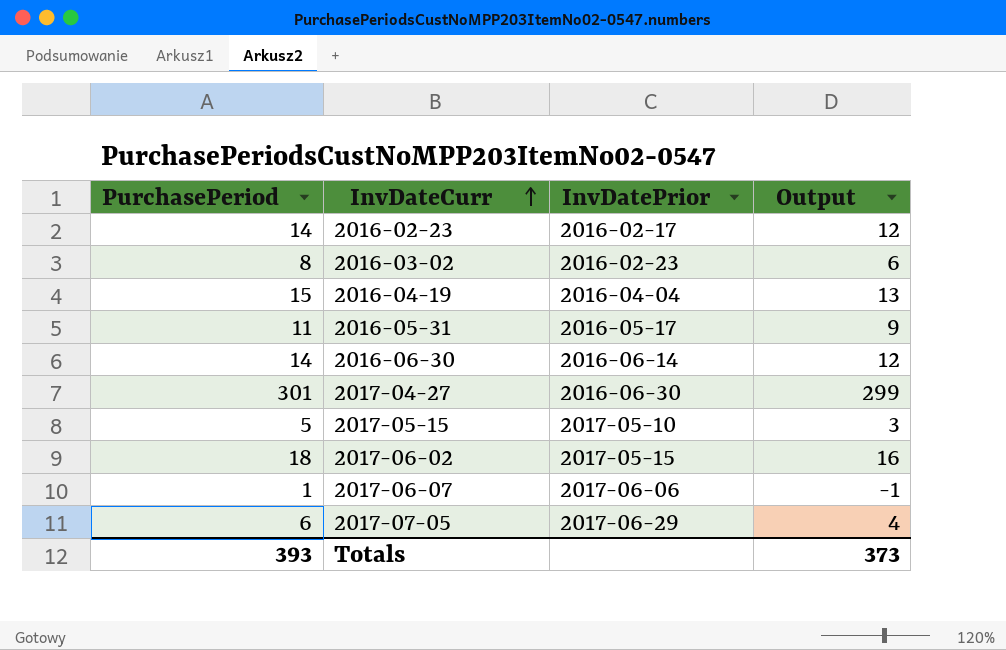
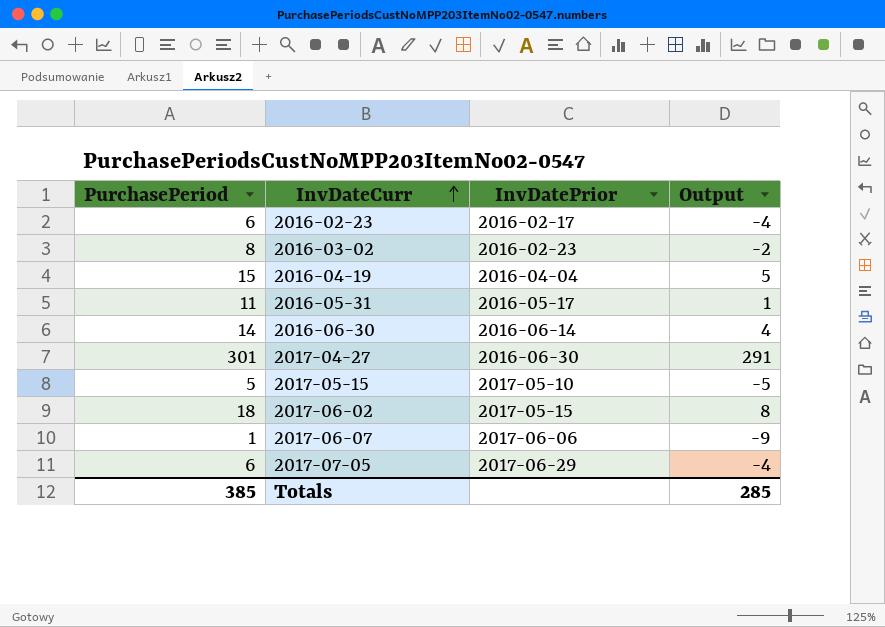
column Output | formula: [PurchasePeriod] - 2 -> [PurchasePeriod] - 10
2016-02-23 | PurchasePeriod: 14 -> 6
Totals | PurchasePeriod: 393 -> 385
Totals | Output: 373 -> 285

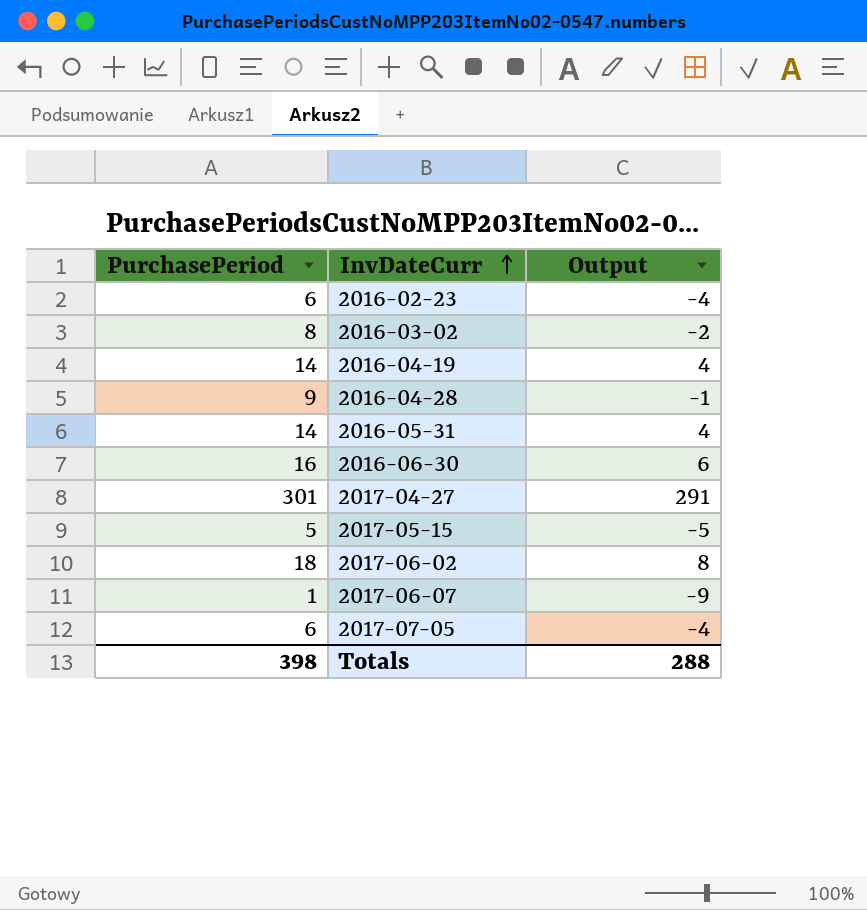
column InvDatePrior | position: 3 -> none
2016-04-19 | PurchasePeriod: 15 -> 14
2016-04-19 | Output: 5 -> 4
row 2016-04-28: none -> 9 | -1
2016-05-31 | PurchasePeriod: 11 -> 14
2016-05-31 | Output: 1 -> 4
2016-06-30 | PurchasePeriod: 14 -> 16
2016-06-30 | Output: 4 -> 6
Totals | PurchasePeriod: 385 -> 398
Totals | Output: 285 -> 288

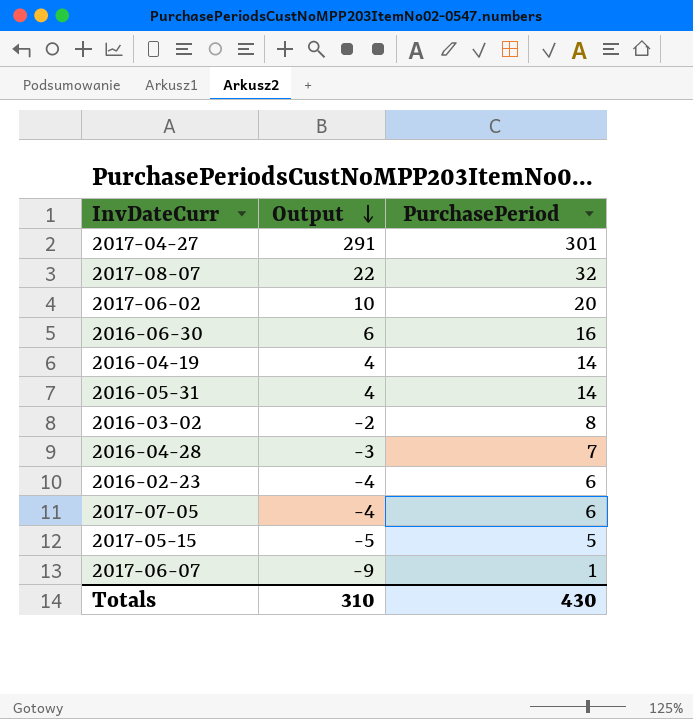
row order: InvDateCurr ascending -> Output descending
column PurchasePeriod | position: 1 -> 3
row 2017-08-07: none -> 22 | 32
2017-06-02 | Output: 8 -> 10
2017-06-02 | PurchasePeriod: 18 -> 20
2016-04-28 | Output: -1 -> -3
2016-04-28 | PurchasePeriod: 9 -> 7
Totals | Output: 288 -> 310
Totals | PurchasePeriod: 398 -> 430

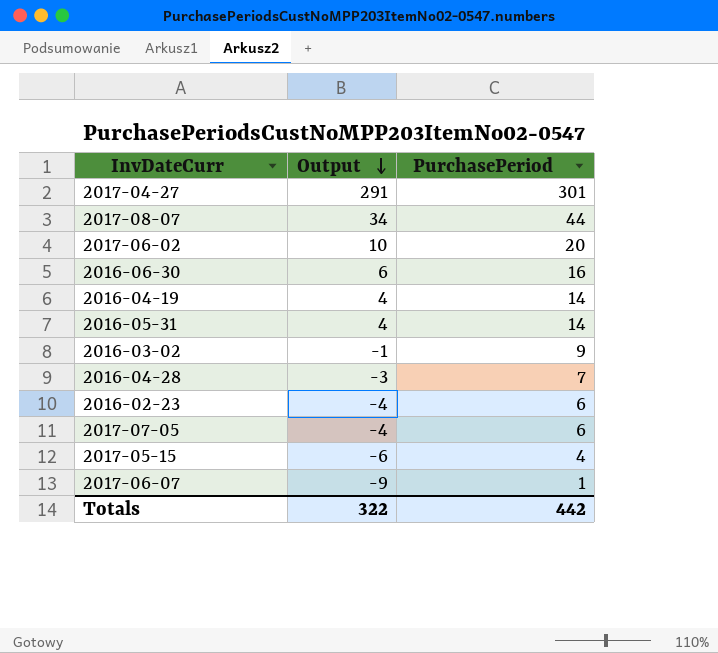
2017-08-07 | Output: 22 -> 34
2017-08-07 | PurchasePeriod: 32 -> 44
2016-03-02 | Output: -2 -> -1
2016-03-02 | PurchasePeriod: 8 -> 9
2017-05-15 | Output: -5 -> -6
2017-05-15 | PurchasePeriod: 5 -> 4
Totals | Output: 310 -> 322
Totals | PurchasePeriod: 430 -> 442

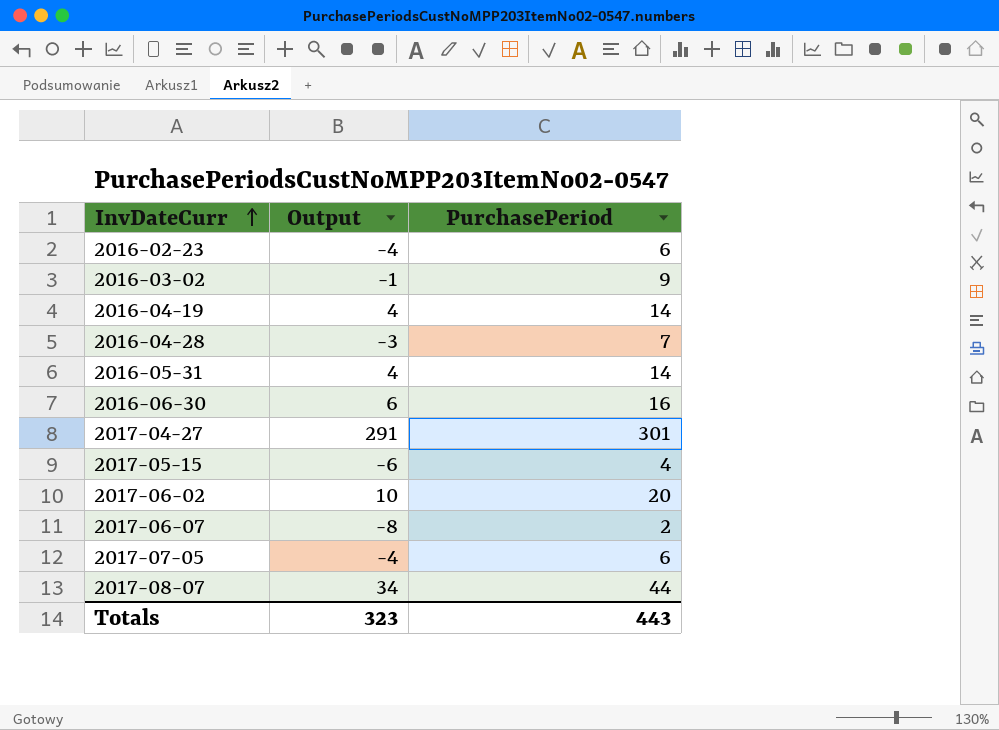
row order: Output descending -> InvDateCurr ascending
2017-06-07 | Output: -9 -> -8
2017-06-07 | PurchasePeriod: 1 -> 2
Totals | Output: 322 -> 323
Totals | PurchasePeriod: 442 -> 443

